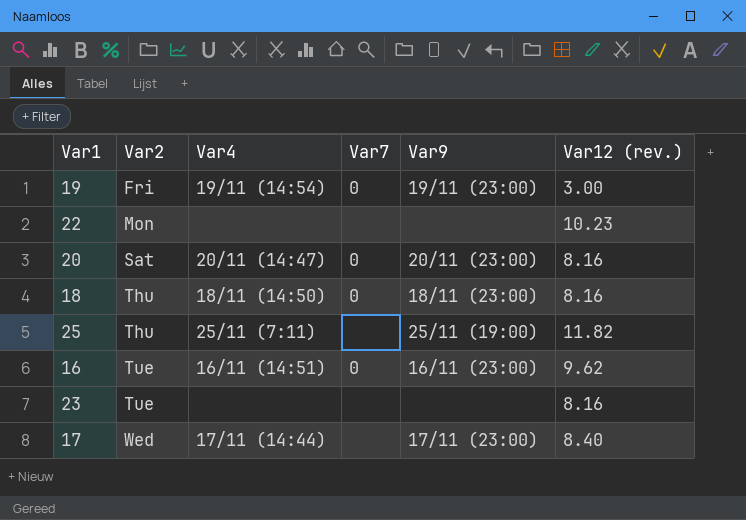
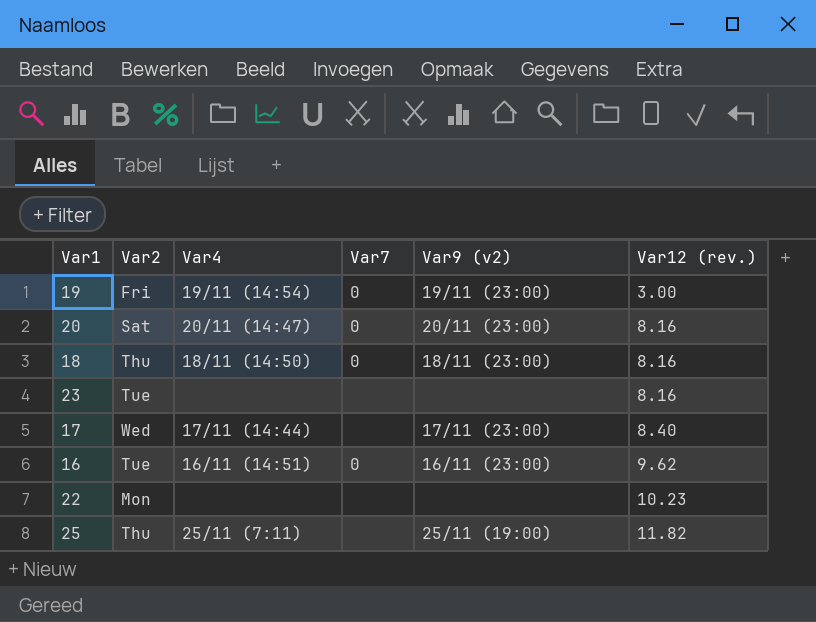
row order: Var2 ascending -> Var12 (rev.) ascending
column name: Var9 -> Var9 (v2)

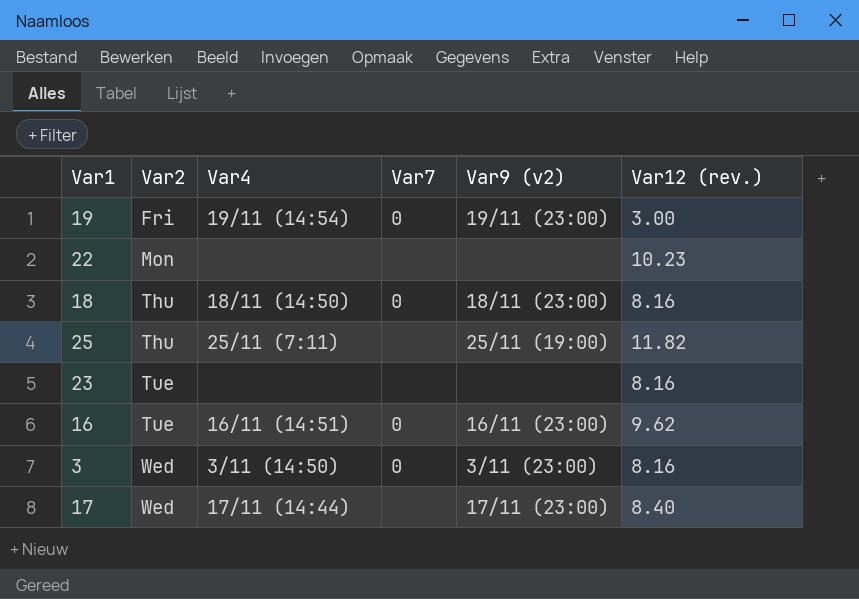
row order: Var12 (rev.) ascending -> Var2 ascending
row 20: Sat | 20/11 (14:47) | 0 | 20/11 (23:00) | 8.16 -> none
row 3: none -> Wed | 3/11 (14:50) | 0 | 3/11 (23:00) | 8.16

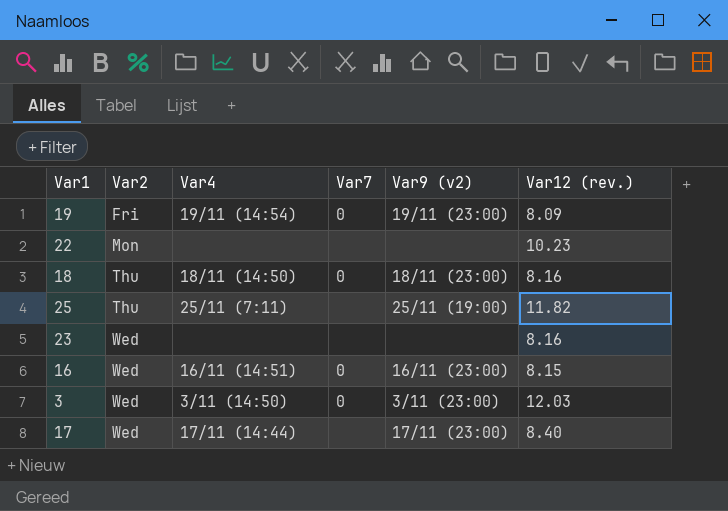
19 | Var12 (rev.): 3.00 -> 8.09
23 | Var2: Tue -> Wed
16 | Var2: Tue -> Wed
16 | Var12 (rev.): 9.62 -> 8.15
3 | Var12 (rev.): 8.16 -> 12.03

